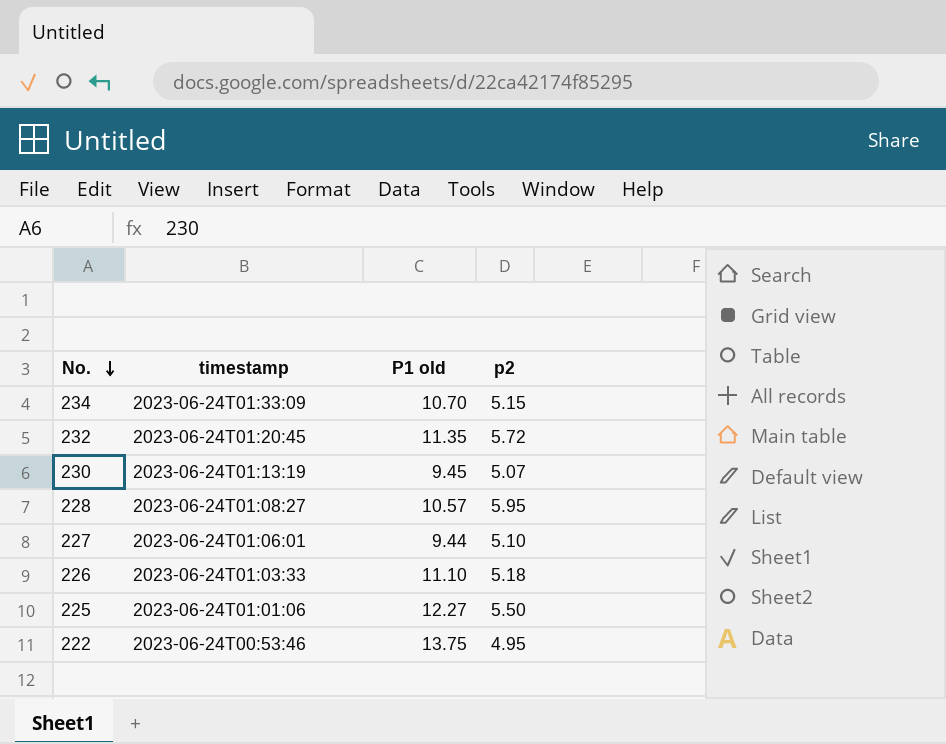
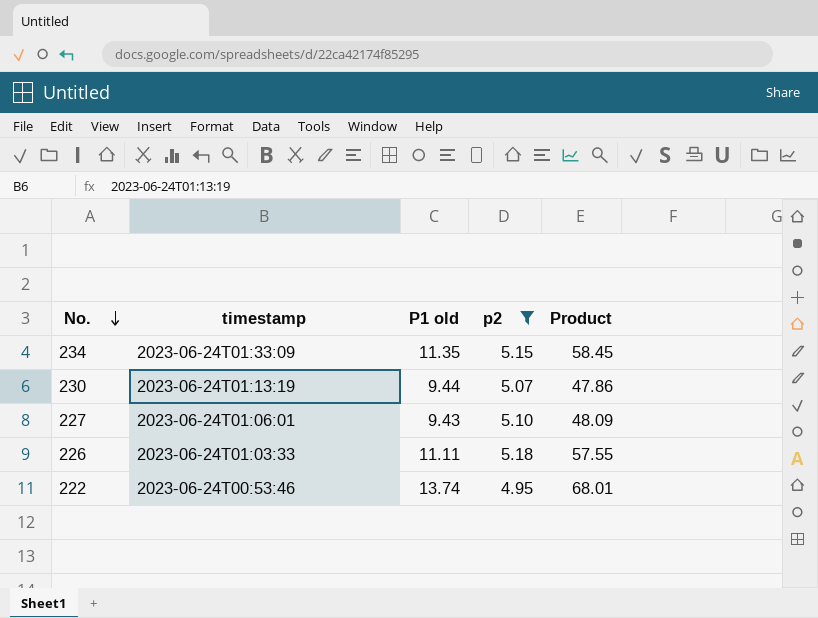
filter: none -> p2 <= 5.18
column Product | formula: none -> [P1 old] * [p2]
234 | P1 old: 10.70 -> 11.35
230 | P1 old: 9.45 -> 9.44
227 | P1 old: 9.44 -> 9.43
226 | P1 old: 11.10 -> 11.11
222 | P1 old: 13.75 -> 13.74

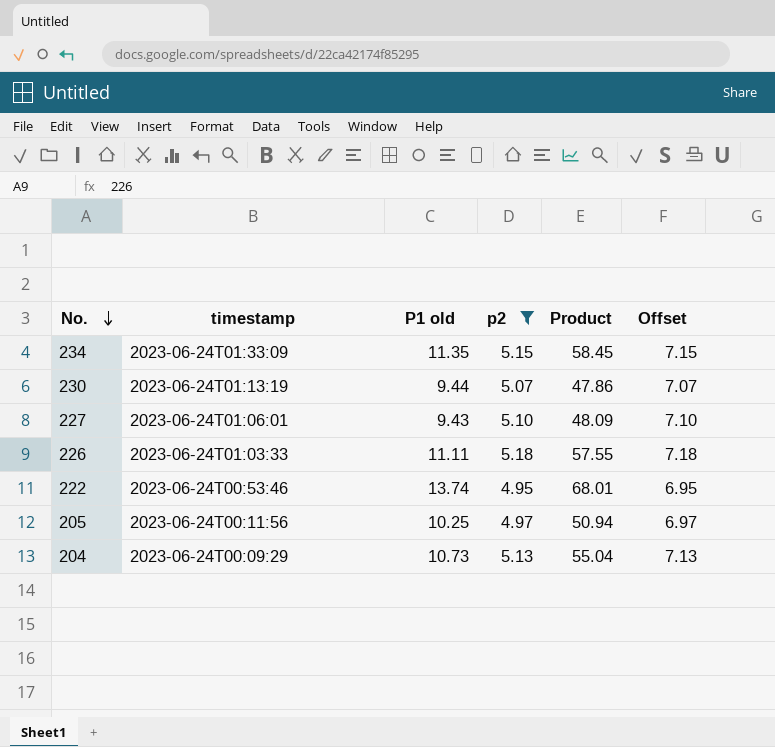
column Offset | formula: none -> [p2] + 2
row 205: none -> 2023-06-24T00:11:56 | 10.25 | 4.97 | 50.94 | 6.97
row 204: none -> 2023-06-24T00:09:29 | 10.73 | 5.13 | 55.04 | 7.13

